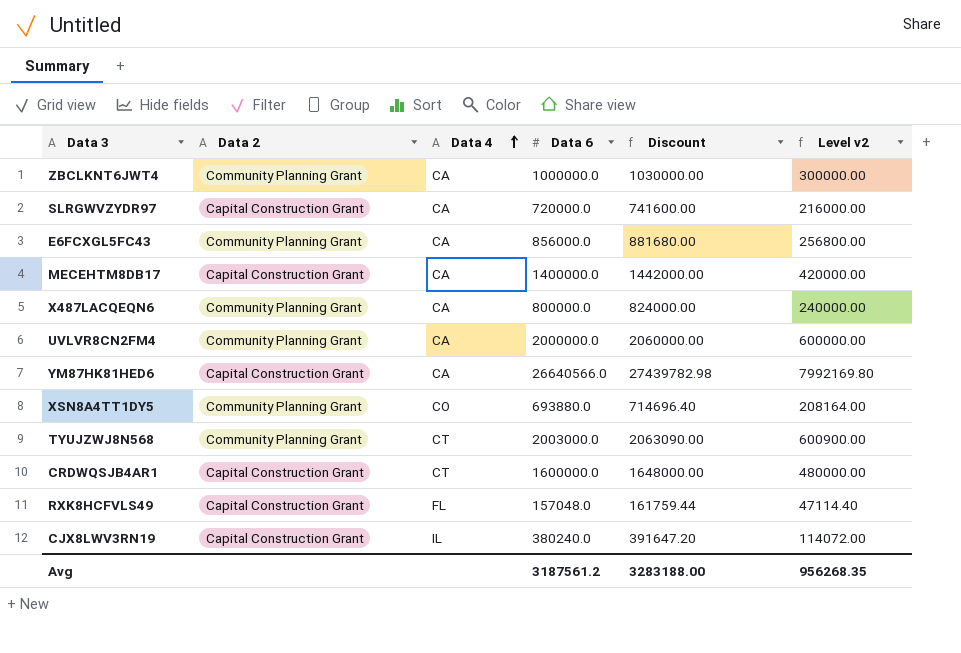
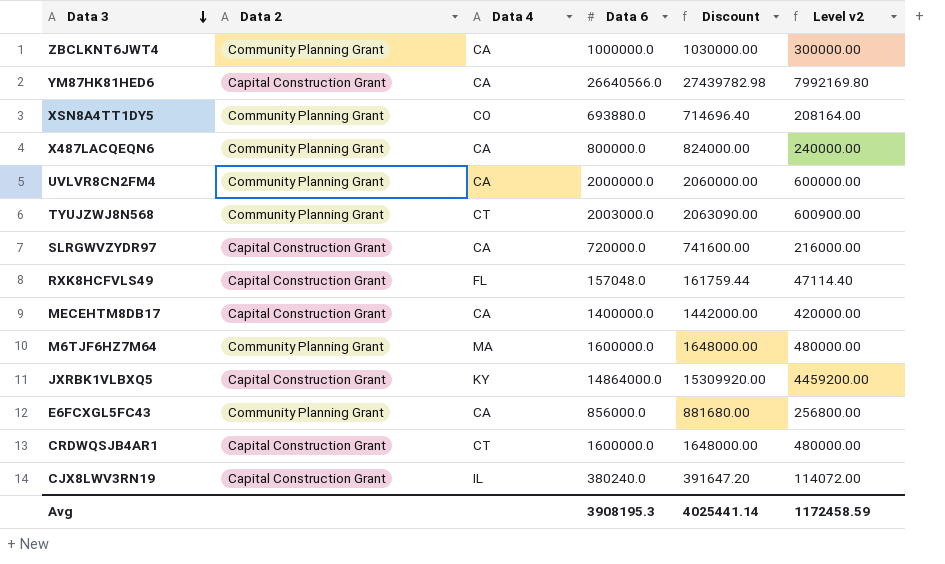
row order: Data 4 ascending -> Data 3 descending
row M6TJF6HZ7M64: none -> Community Planning Grant | MA | 1600000.0 | 1648000.00 | 480000.00
row JXRBK1VLBXQ5: none -> Capital Construction Grant | KY | 14864000.0 | 15309920.00 | 4459200.00
Avg | Data 6: 3187561.2 -> 3908195.3
Avg | Discount: 3283188.00 -> 4025441.14
Avg | Level v2: 956268.35 -> 1172458.59

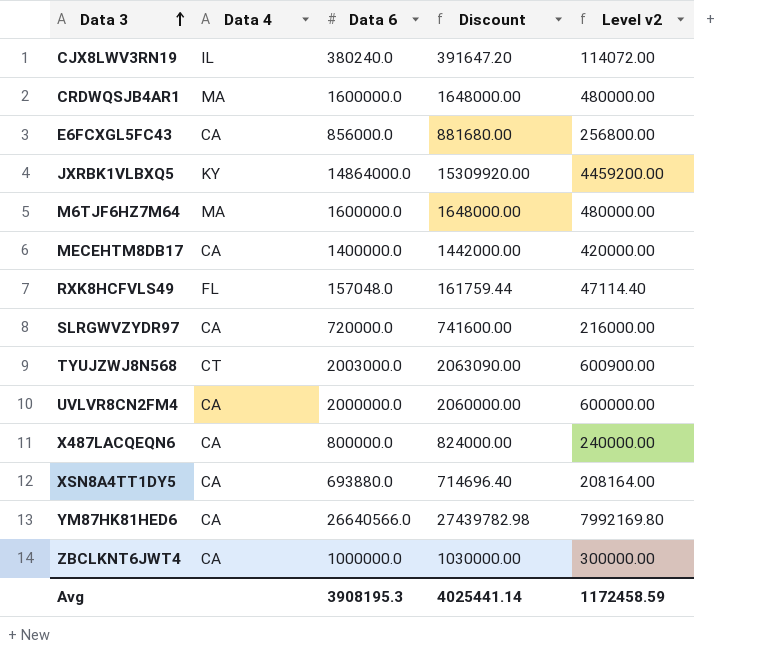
row order: Data 3 descending -> Data 3 ascending
column Data 2 | position: 2 -> none
CRDWQSJB4AR1 | Data 4: CT -> MA
XSN8A4TT1DY5 | Data 4: CO -> CA

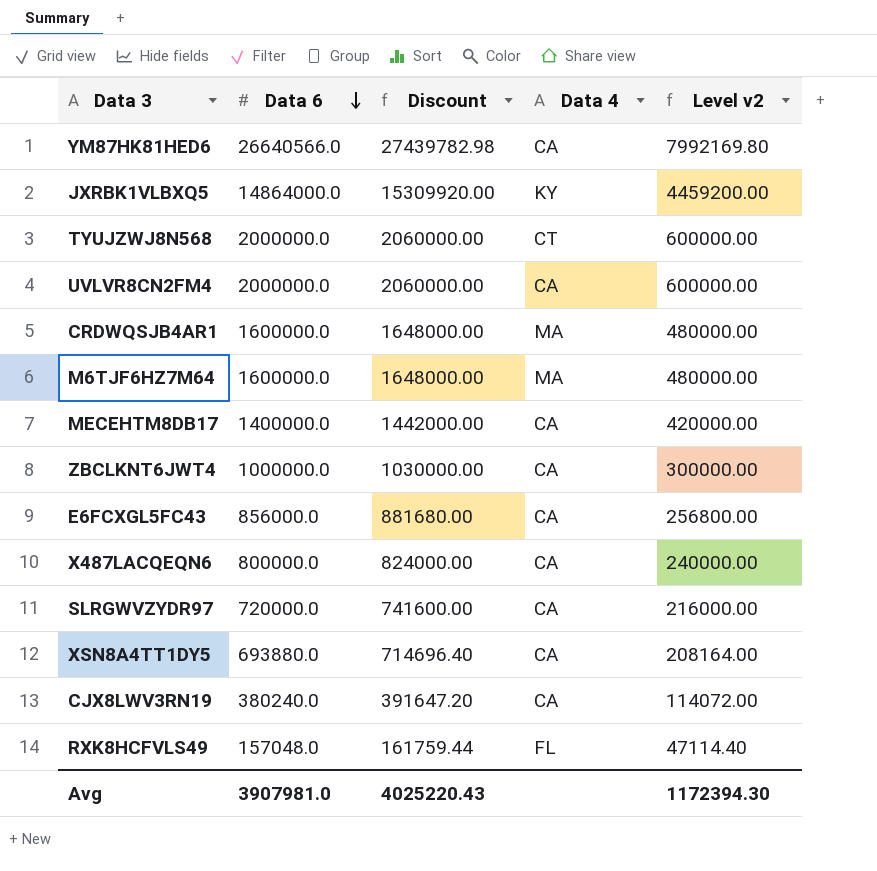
row order: Data 3 ascending -> Data 6 descending
column Data 4 | position: 2 -> 4
TYUJZWJ8N568 | Data 6: 2003000.0 -> 2000000.0
TYUJZWJ8N568 | Discount: 2063090.00 -> 2060000.00
TYUJZWJ8N568 | Level v2: 600900.00 -> 600000.00
CJX8LWV3RN19 | Data 4: IL -> CA
Avg | Data 6: 3908195.3 -> 3907981.0
Avg | Discount: 4025441.14 -> 4025220.43
Avg | Level v2: 1172458.59 -> 1172394.30

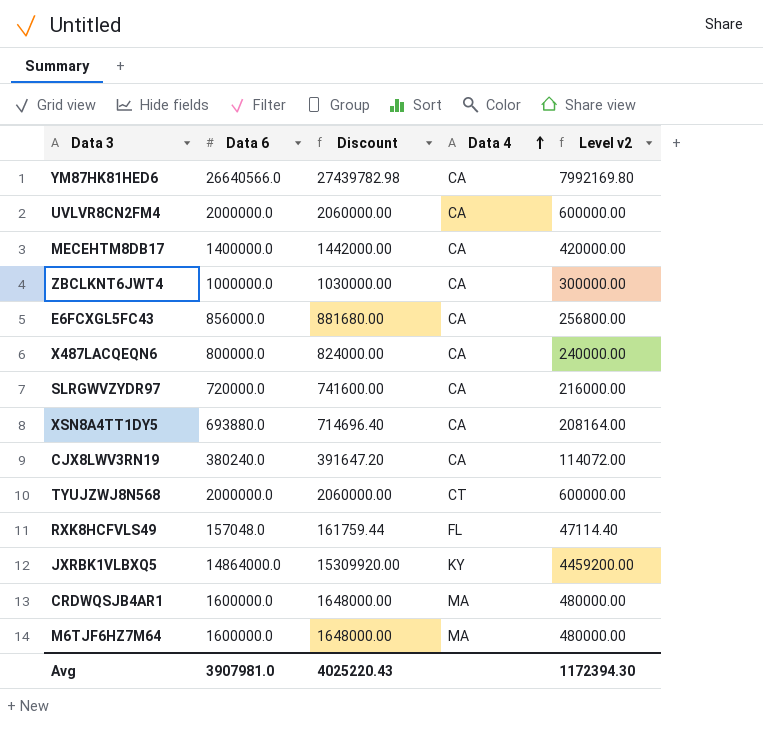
row order: Data 6 descending -> Data 4 ascending

